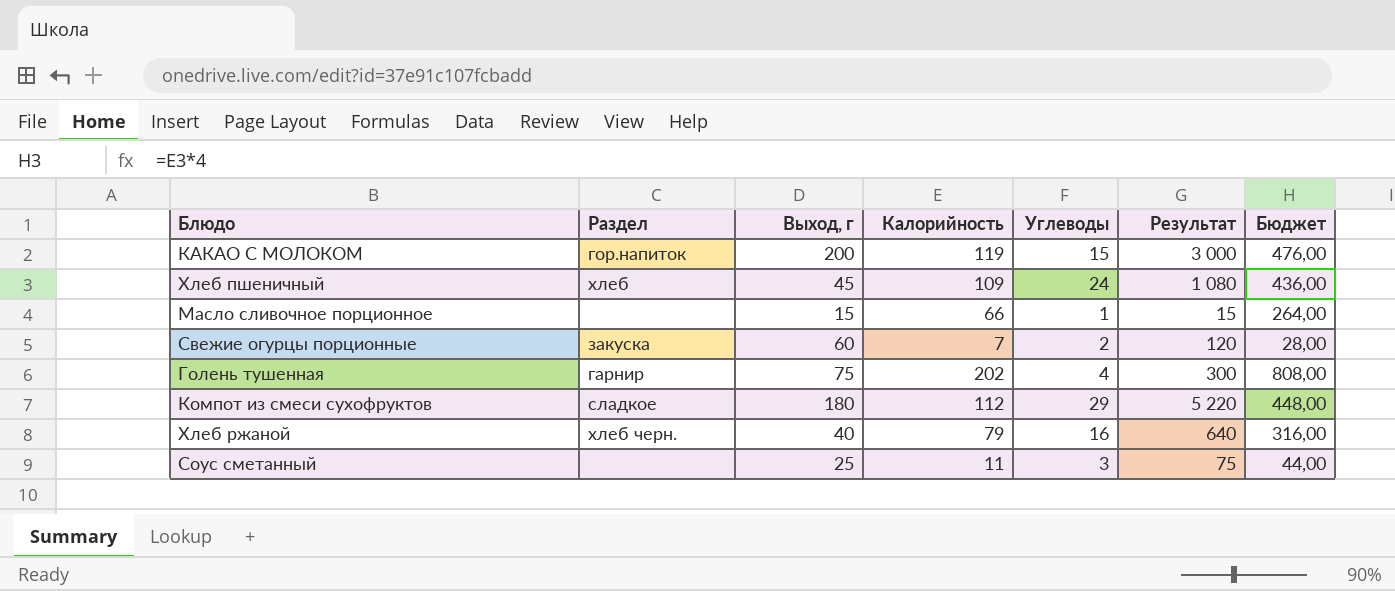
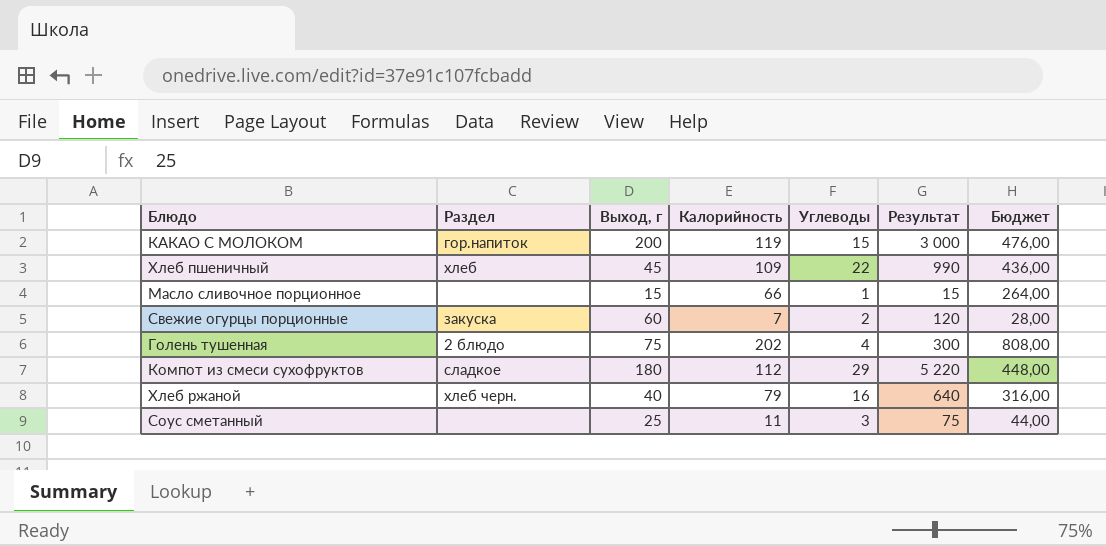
Хлеб пшеничный | Углеводы: 24 -> 22
Хлеб пшеничный | Результат: 1 080 -> 990
Голень тушенная | Раздел: гарнир -> 2 блюдо

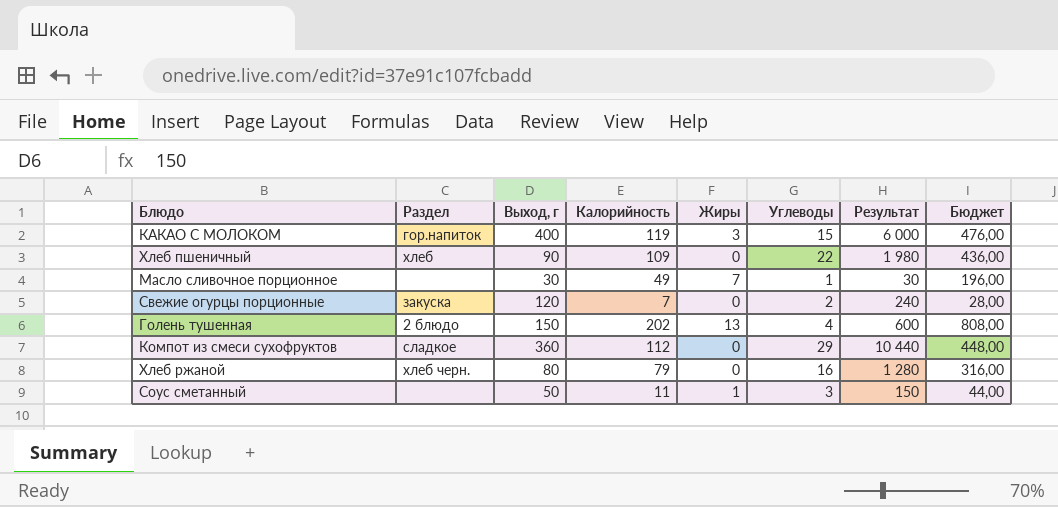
column Жиры | position: none -> 5
КАКАО С МОЛОКОМ | Выход, г: 200 -> 400
КАКАО С МОЛОКОМ | Результат: 3 000 -> 6 000
Хлеб пшеничный | Выход, г: 45 -> 90
Хлеб пшеничный | Результат: 990 -> 1 980
Масло сливочное порционное | Выход, г: 15 -> 30
Масло сливочное порционное | Калорийность: 66 -> 49
Масло сливочное порционное | Результат: 15 -> 30
Масло сливочное порционное | Бюджет: 264,00 -> 196,00
Свежие огурцы порционные | Выход, г: 60 -> 120
Свежие огурцы порционные | Результат: 120 -> 240
Голень тушенная | Выход, г: 75 -> 150
Голень тушенная | Результат: 300 -> 600
Компот из смеси сухофруктов | Выход, г: 180 -> 360
Компот из смеси сухофруктов | Результат: 5 220 -> 10 440
Хлеб ржаной | Выход, г: 40 -> 80
Хлеб ржаной | Результат: 640 -> 1 280
Соус сметанный | Выход, г: 25 -> 50
Соус сметанный | Результат: 75 -> 150

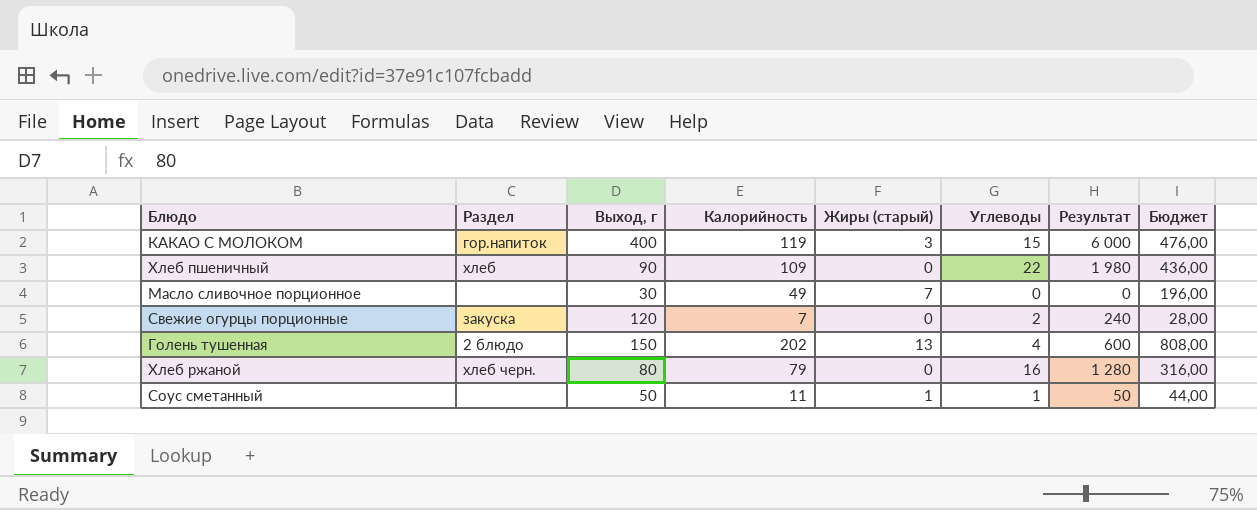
column name: Жиры -> Жиры (старый)
row Компот из смеси сухофруктов: сладкое | 360 | 112 | 0 | 29 | 10 440 | 448,00 -> none
Масло сливочное порционное | Углеводы: 1 -> 0
Масло сливочное порционное | Результат: 30 -> 0
Соус сметанный | Углеводы: 3 -> 1
Соус сметанный | Результат: 150 -> 50

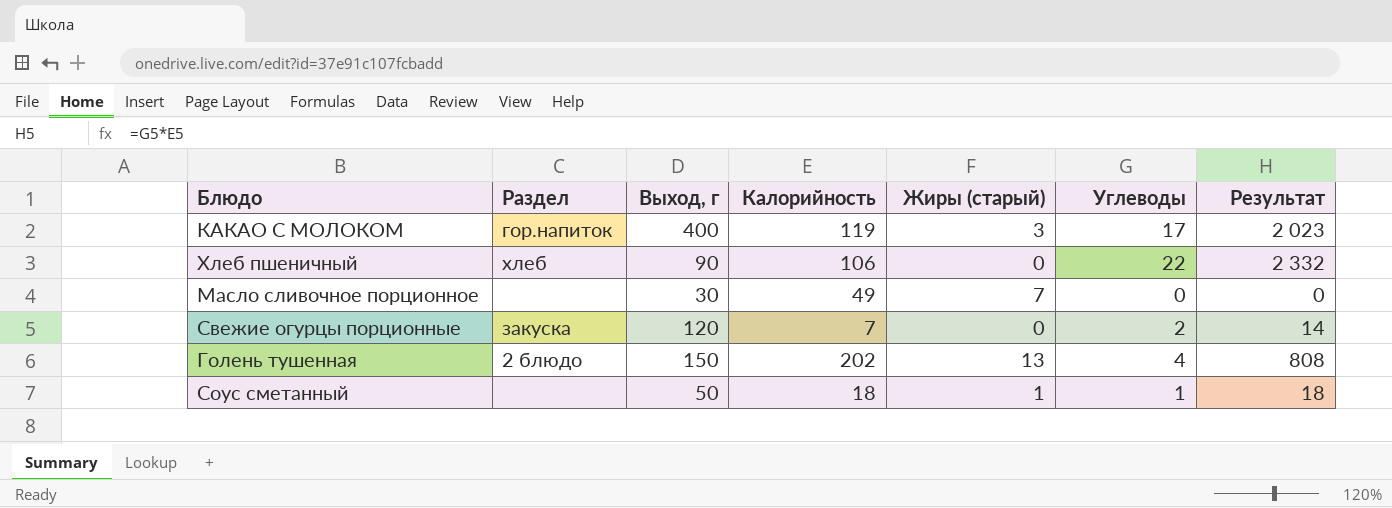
column Бюджет | formula: [Калорийность] * 4 -> none
column Результат | formula: [Выход, г] * [Углеводы] -> [Калорийность] * [Углеводы]
row Хлеб ржаной: хлеб черн. | 80 | 79 | 0 | 16 | 1 280 | 316,00 -> none
КАКАО С МОЛОКОМ | Углеводы: 15 -> 17
Хлеб пшеничный | Калорийность: 109 -> 106
Соус сметанный | Калорийность: 11 -> 18

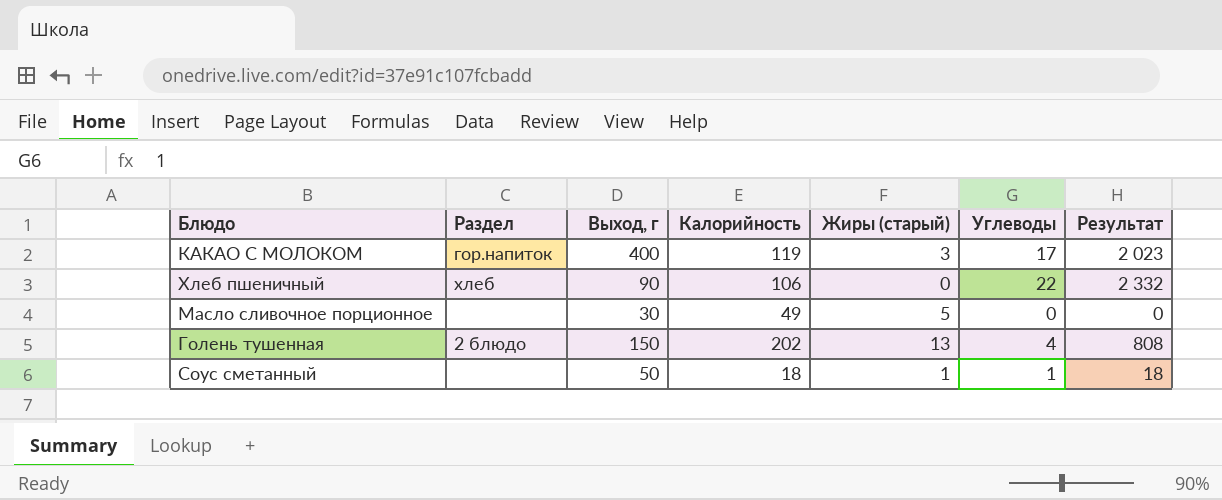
row Свежие огурцы порционные: закуска | 120 | 7 | 0 | 2 | 14 -> none
Масло сливочное порционное | Жиры (старый): 7 -> 5

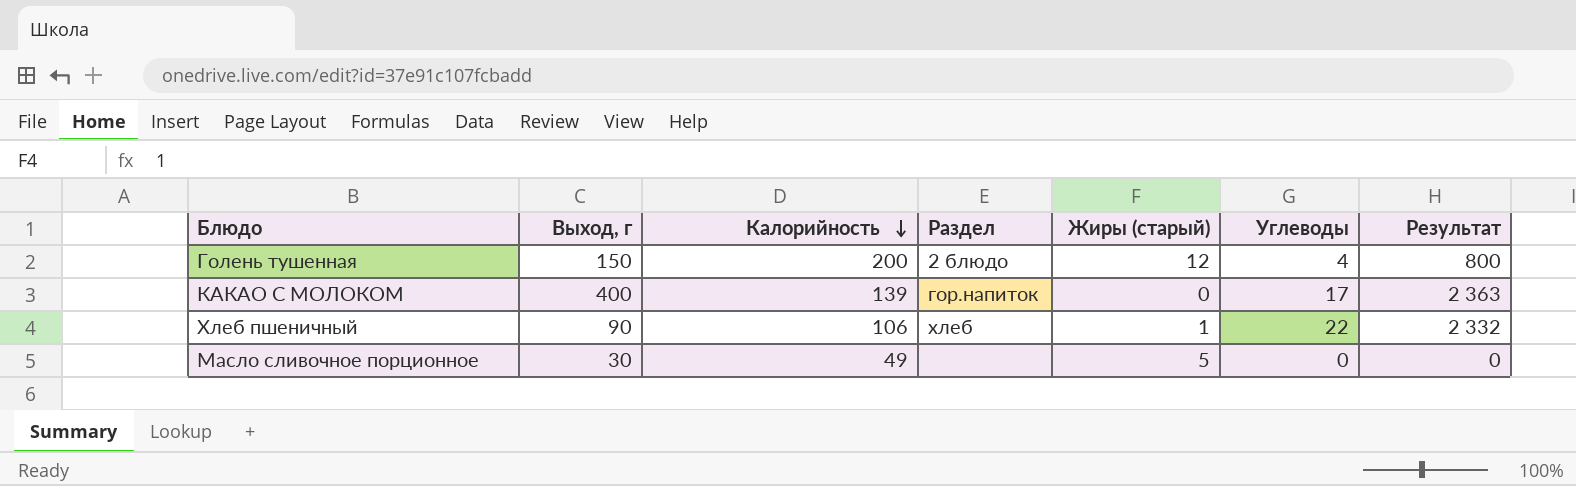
row order: none -> Калорийность descending
column Раздел | position: 2 -> 4
row Соус сметанный: none | 50 | 18 | 1 | 1 | 18 -> none
Голень тушенная | Калорийность: 202 -> 200
Голень тушенная | Жиры (старый): 13 -> 12
Голень тушенная | Результат: 808 -> 800
КАКАО С МОЛОКОМ | Калорийность: 119 -> 139
КАКАО С МОЛОКОМ | Жиры (старый): 3 -> 0
КАКАО С МОЛОКОМ | Результат: 2 023 -> 2 363
Хлеб пшеничный | Жиры (старый): 0 -> 1

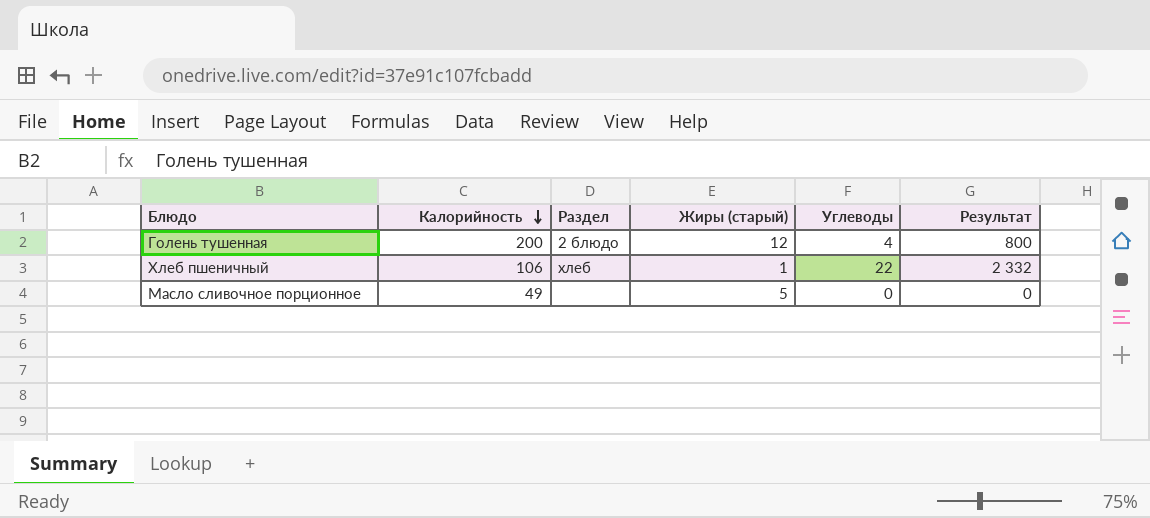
column Выход, г | position: 2 -> none
row КАКАО С МОЛОКОМ: 400 | 139 | гор.напиток | 0 | 17 | 2 363 -> none

